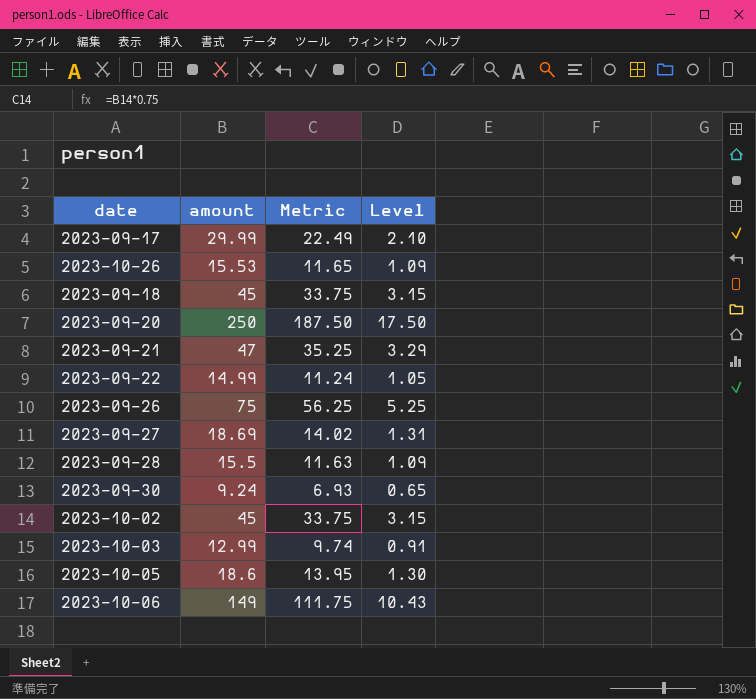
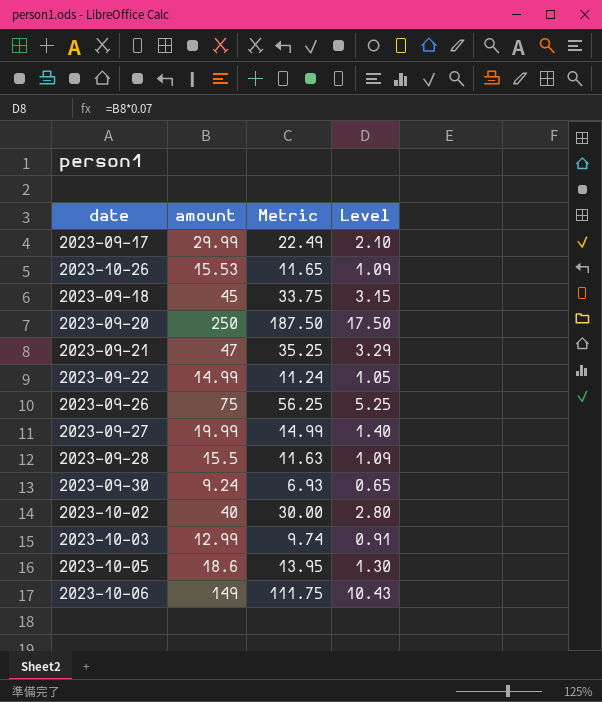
2023-09-27 | amount: 18.69 -> 19.99
2023-09-27 | Metric: 14.02 -> 14.99
2023-09-27 | Level: 1.31 -> 1.40
2023-10-02 | amount: 45 -> 40
2023-10-02 | Metric: 33.75 -> 30.00
2023-10-02 | Level: 3.15 -> 2.80

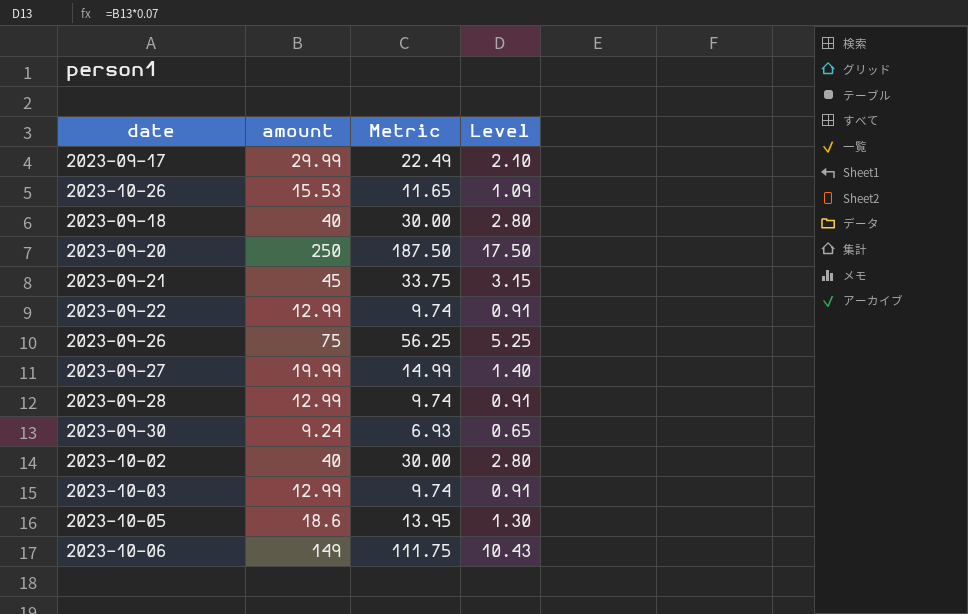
2023-09-18 | amount: 45 -> 40
2023-09-18 | Metric: 33.75 -> 30.00
2023-09-18 | Level: 3.15 -> 2.80
2023-09-21 | amount: 47 -> 45
2023-09-21 | Metric: 35.25 -> 33.75
2023-09-21 | Level: 3.29 -> 3.15
2023-09-22 | amount: 14.99 -> 12.99
2023-09-22 | Metric: 11.24 -> 9.74
2023-09-22 | Level: 1.05 -> 0.91
2023-09-28 | amount: 15.5 -> 12.99
2023-09-28 | Metric: 11.63 -> 9.74
2023-09-28 | Level: 1.09 -> 0.91

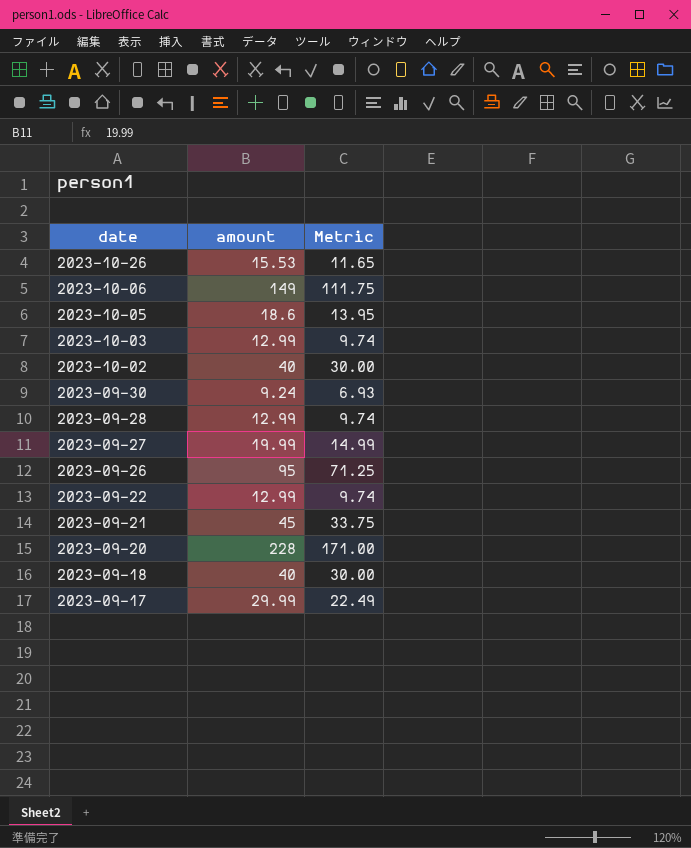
row order: none -> date descending
column Level | formula: [amount] * 0.07 -> none
2023-09-26 | amount: 75 -> 95
2023-09-26 | Metric: 56.25 -> 71.25
2023-09-20 | amount: 250 -> 228
2023-09-20 | Metric: 187.50 -> 171.00

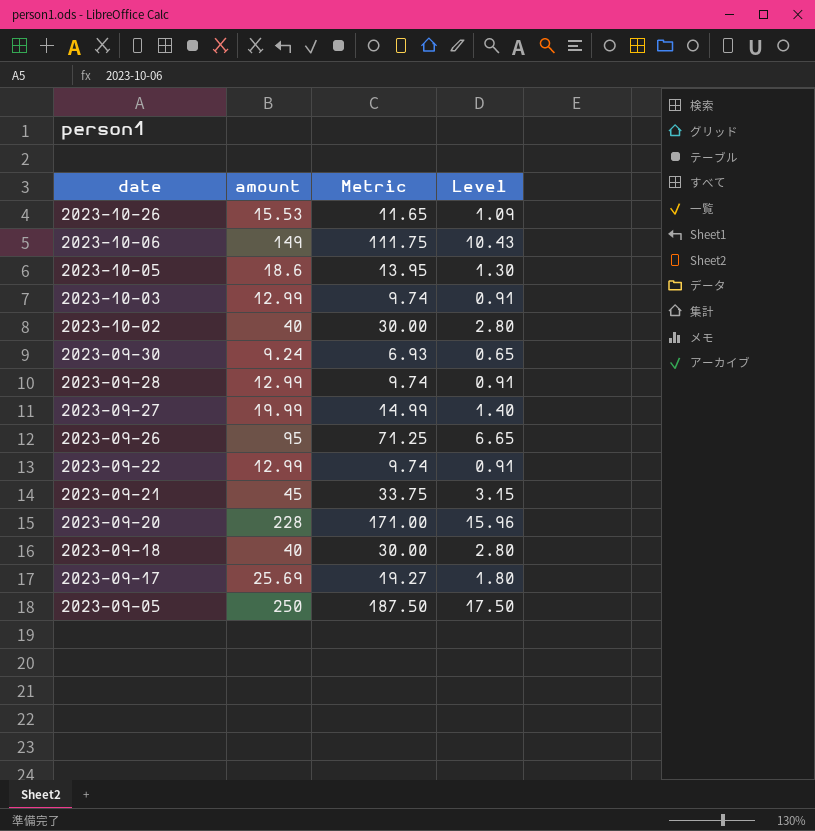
column Level | formula: none -> [amount] * 0.07
2023-09-17 | amount: 29.99 -> 25.69
2023-09-17 | Metric: 22.49 -> 19.27
row 2023-09-05: none -> 250 | 187.50 | 17.50

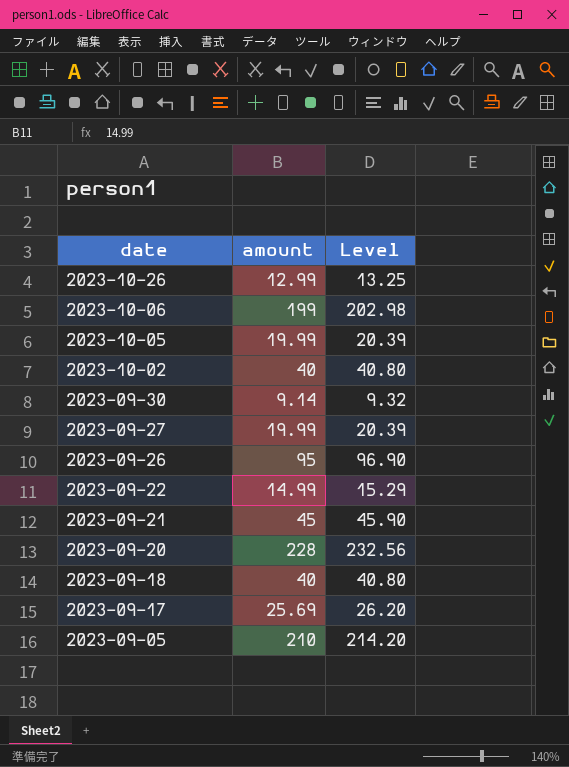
column Metric | formula: [amount] * 0.75 -> none
column Level | formula: [amount] * 0.07 -> [amount] * 1.02
row 2023-10-03: 12.99 | 9.74 | 0.91 -> none
row 2023-09-28: 12.99 | 9.74 | 0.91 -> none
2023-10-26 | amount: 15.53 -> 12.99
2023-10-06 | amount: 149 -> 199
2023-10-05 | amount: 18.6 -> 19.99
2023-09-30 | amount: 9.24 -> 9.14
2023-09-22 | amount: 12.99 -> 14.99
2023-09-05 | amount: 250 -> 210

